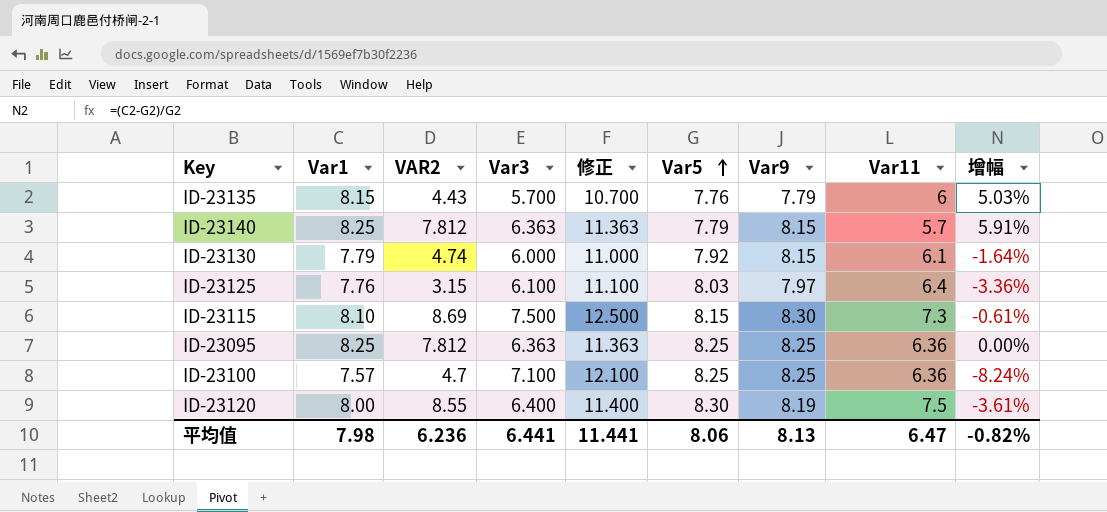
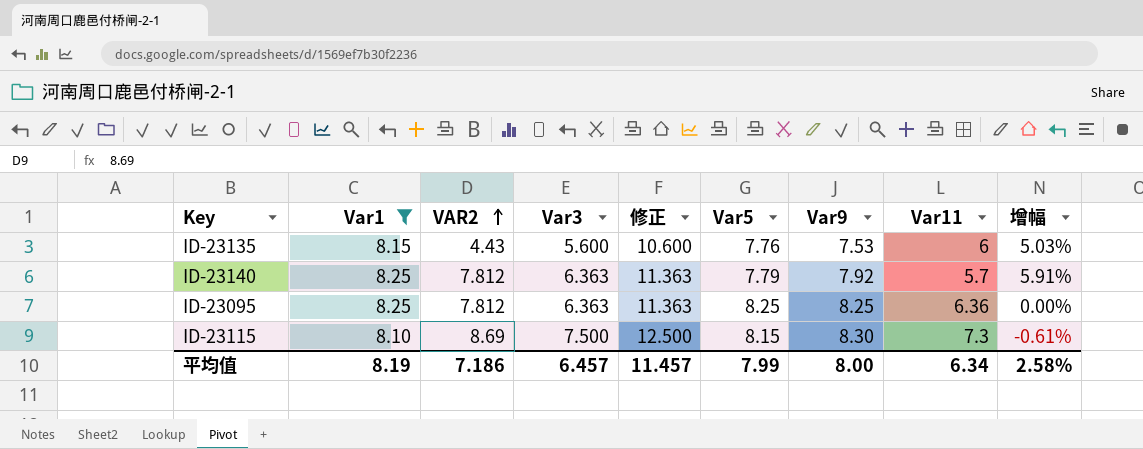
filter: none -> Var1 >= 8.10
row order: Var5 ascending -> VAR2 ascending
ID-23135 | Var3: 5.700 -> 5.600
ID-23135 | 修正: 10.700 -> 10.600
ID-23135 | Var9: 7.79 -> 7.53
ID-23140 | Var9: 8.15 -> 7.92
平均值 | Var1: 7.98 -> 8.19
平均值 | VAR2: 6.236 -> 7.186
平均值 | Var3: 6.441 -> 6.457
平均值 | 修正: 11.441 -> 11.457
平均值 | Var5: 8.06 -> 7.99
平均值 | Var9: 8.13 -> 8.00
平均值 | Var11: 6.47 -> 6.34
平均值 | 增幅: -0.82% -> 2.58%

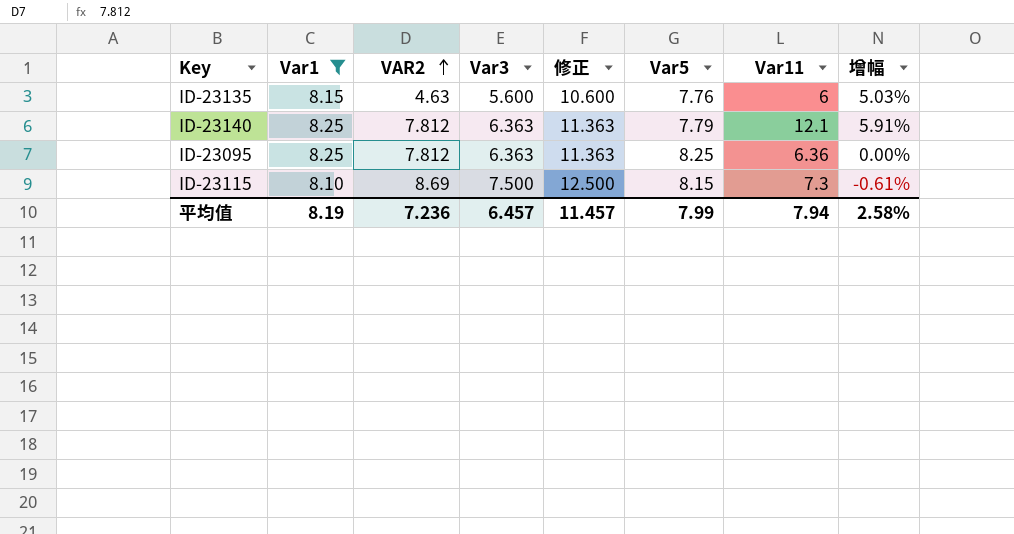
column Var9 | position: 7 -> none
ID-23135 | VAR2: 4.43 -> 4.63
ID-23140 | Var11: 5.7 -> 12.1
平均值 | VAR2: 7.186 -> 7.236
平均值 | Var11: 6.34 -> 7.94

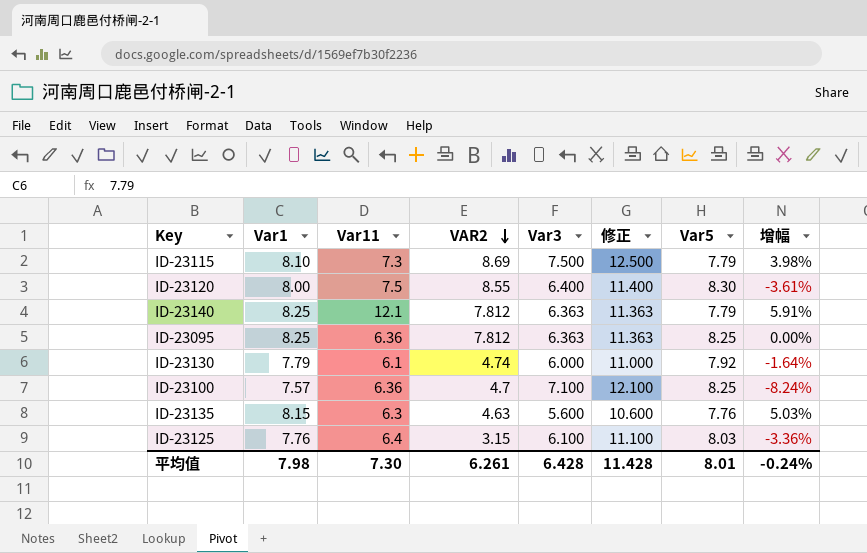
filter: Var1 >= 8.10 -> none
row order: VAR2 ascending -> VAR2 descending
column Var11 | position: 7 -> 3
ID-23115 | Var5: 8.15 -> 7.79
ID-23115 | 增幅: -0.61% -> 3.98%
ID-23135 | Var11: 6 -> 6.3
平均值 | Var1: 8.19 -> 7.98
平均值 | Var11: 7.94 -> 7.30
平均值 | VAR2: 7.236 -> 6.261
平均值 | Var3: 6.457 -> 6.428
平均值 | 修正: 11.457 -> 11.428
平均值 | Var5: 7.99 -> 8.01
平均值 | 增幅: 2.58% -> -0.24%

